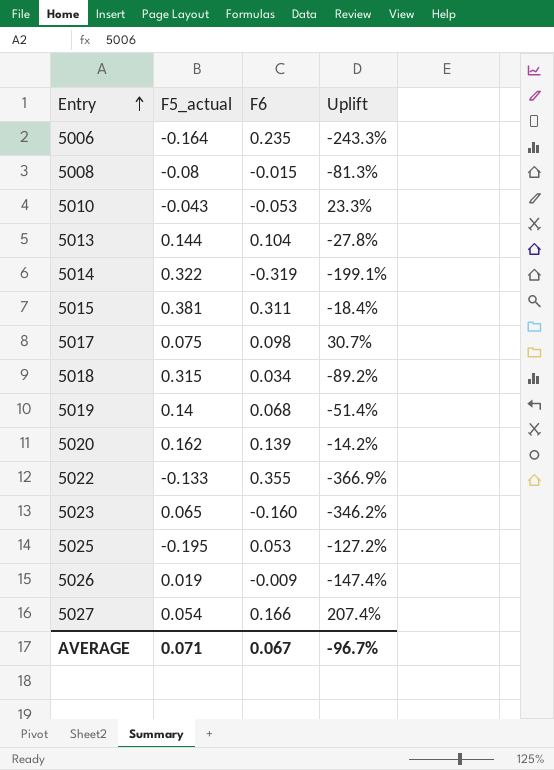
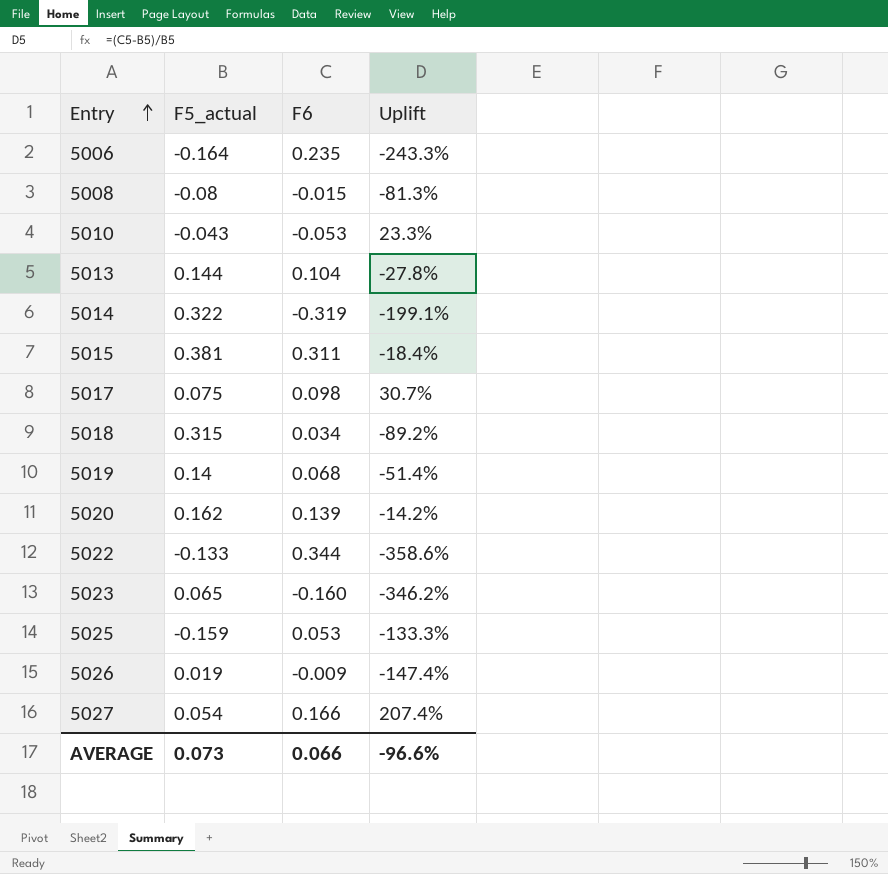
5022 | F6: 0.355 -> 0.344
5022 | Uplift: -366.9% -> -358.6%
5025 | F5_actual: -0.195 -> -0.159
5025 | Uplift: -127.2% -> -133.3%
AVERAGE | F5_actual: 0.071 -> 0.073
AVERAGE | F6: 0.067 -> 0.066
AVERAGE | Uplift: -96.7% -> -96.6%

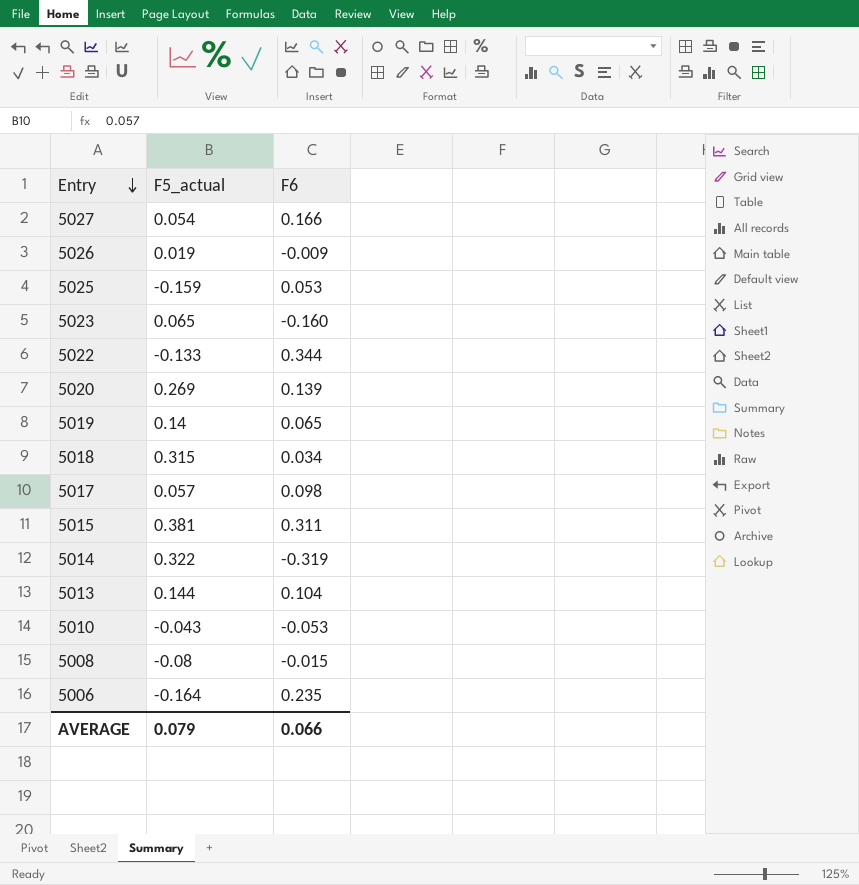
row order: Entry ascending -> Entry descending
column Uplift | formula: ([F6] - [F5_actual]) / [F5_actual] -> none
5020 | F5_actual: 0.162 -> 0.269
5019 | F6: 0.068 -> 0.065
5017 | F5_actual: 0.075 -> 0.057
AVERAGE | F5_actual: 0.073 -> 0.079

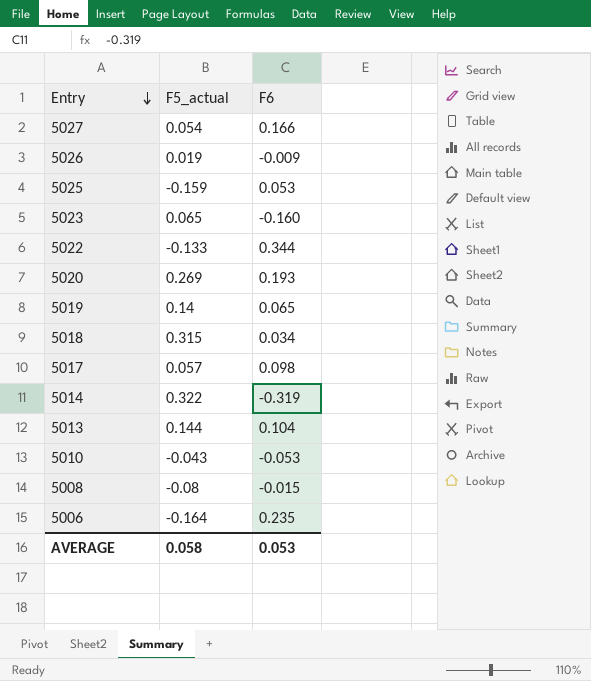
row 5015: 0.381 | 0.311 -> none
5020 | F6: 0.139 -> 0.193
AVERAGE | F5_actual: 0.079 -> 0.058
AVERAGE | F6: 0.066 -> 0.053

